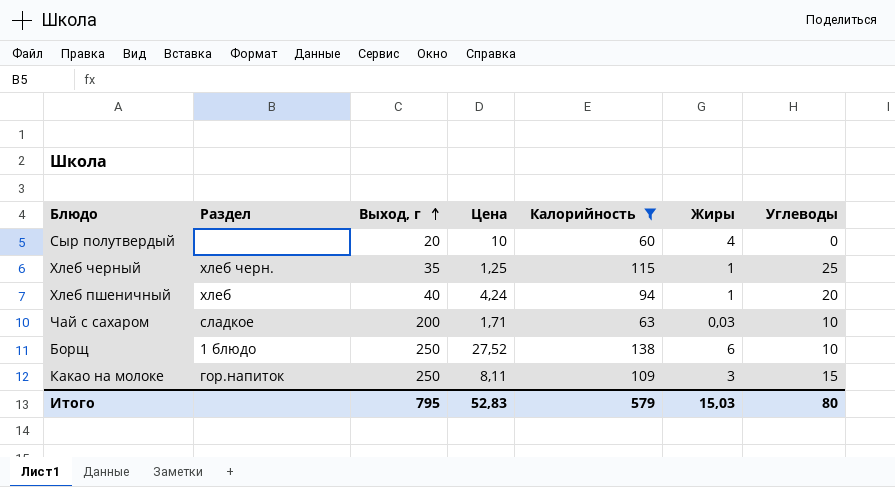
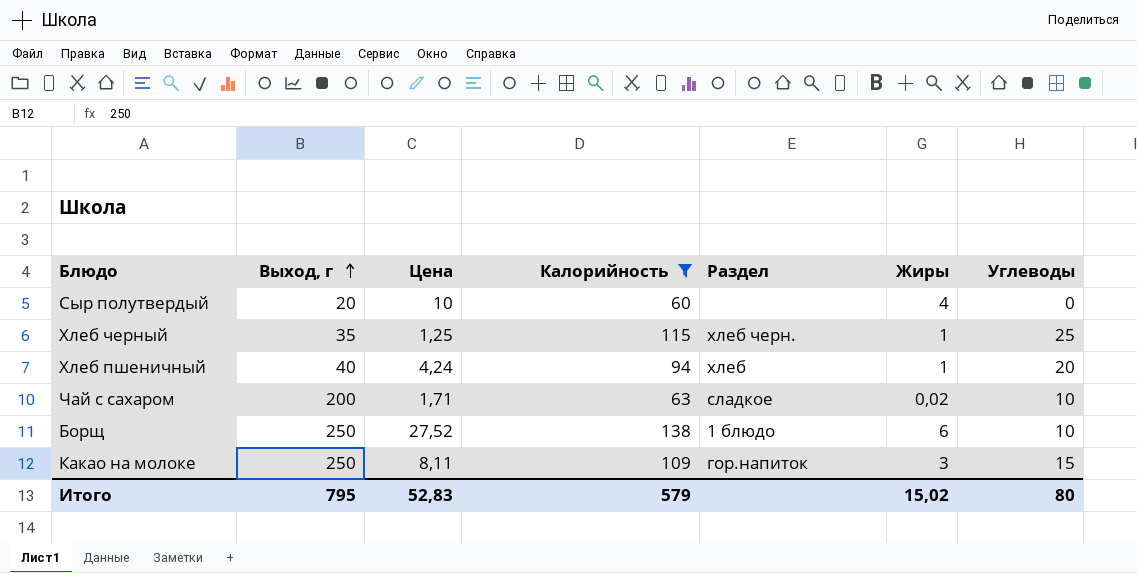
column Раздел | position: 2 -> 5
Чай с сахаром | Жиры: 0,03 -> 0,02
Итого | Жиры: 15,03 -> 15,02

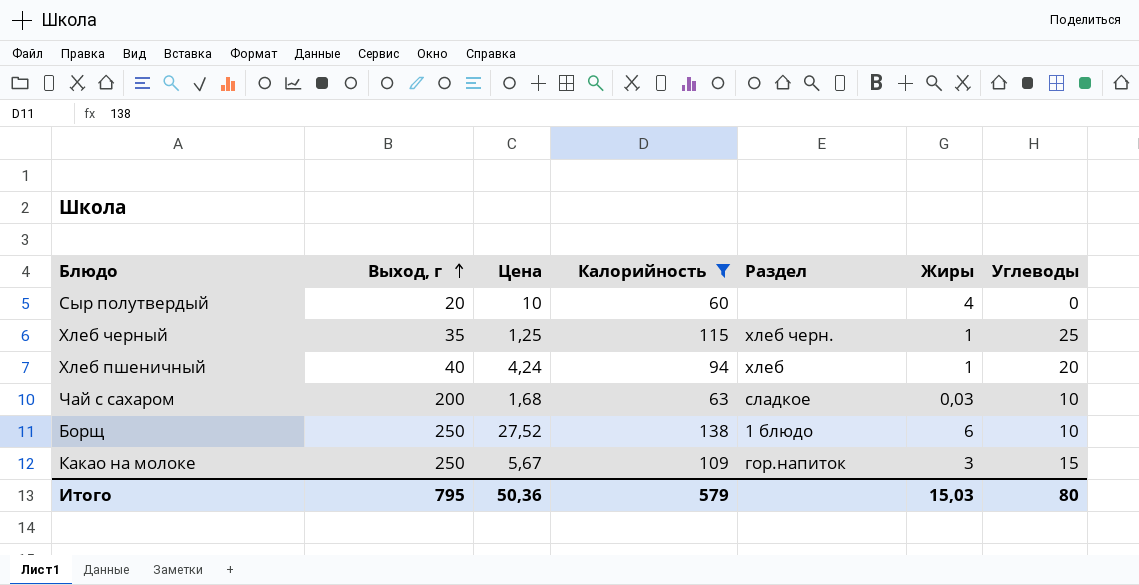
Чай с сахаром | Цена: 1,71 -> 1,68
Чай с сахаром | Жиры: 0,02 -> 0,03
Какао на молоке | Цена: 8,11 -> 5,67
Итого | Цена: 52,83 -> 50,36
Итого | Жиры: 15,02 -> 15,03

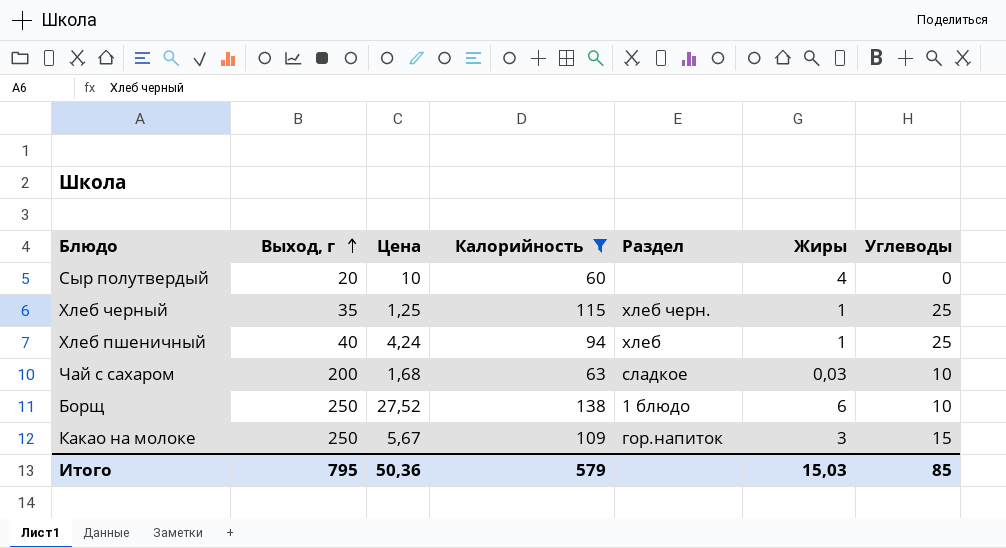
Хлеб пшеничный | Углеводы: 20 -> 25
Итого | Углеводы: 80 -> 85

